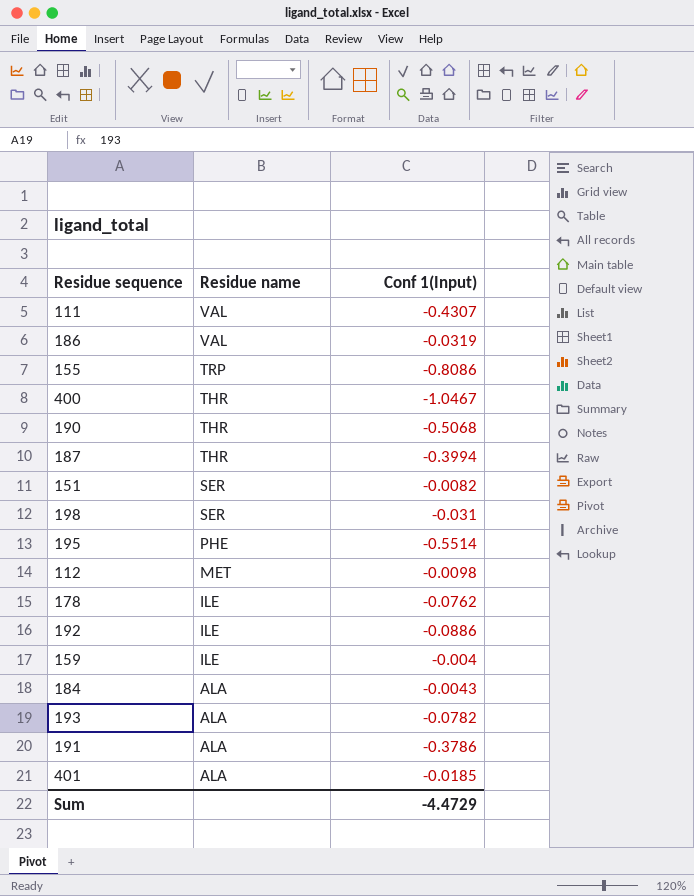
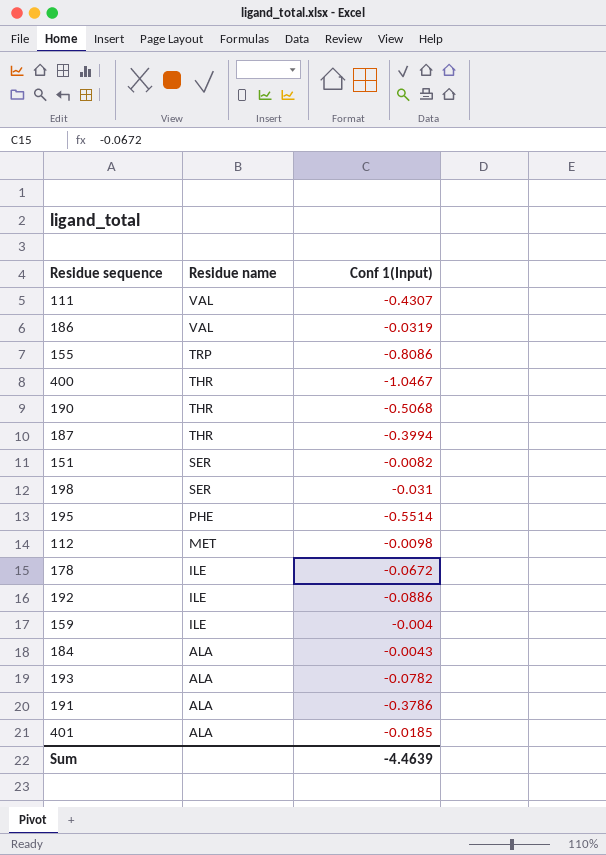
178 | Conf 1(Input): -0.0762 -> -0.0672
Sum | Conf 1(Input): -4.4729 -> -4.4639

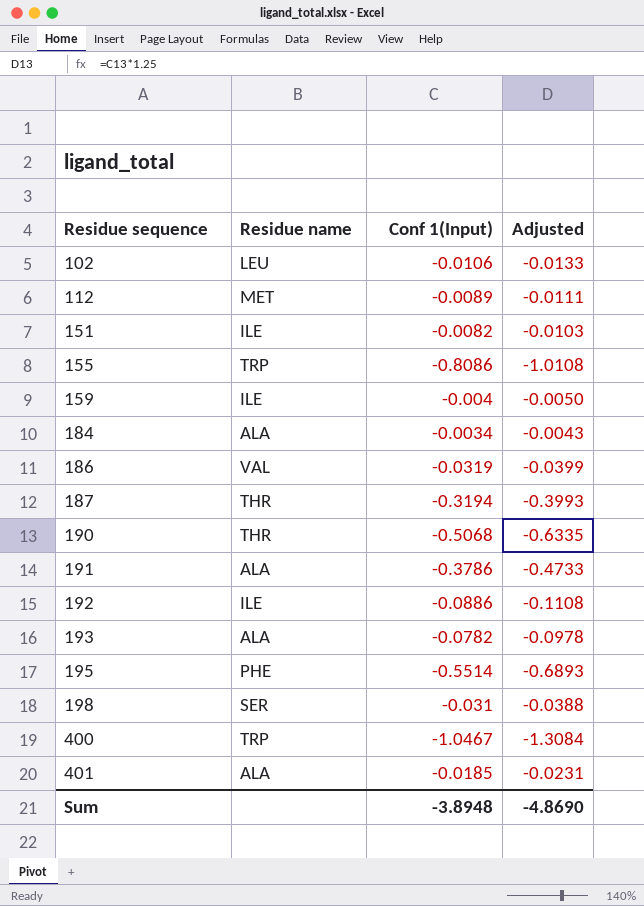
row order: Residue name descending -> Residue sequence ascending
column Adjusted | formula: none -> [Conf 1(Input)] * 1.25
row 111: VAL | -0.4307 -> none
row 178: ILE | -0.0672 -> none
row 102: none -> LEU | -0.0106 | -0.0133
112 | Conf 1(Input): -0.0098 -> -0.0089
151 | Residue name: SER -> ILE
184 | Conf 1(Input): -0.0043 -> -0.0034
187 | Conf 1(Input): -0.3994 -> -0.3194
400 | Residue name: THR -> TRP
Sum | Conf 1(Input): -4.4639 -> -3.8948

